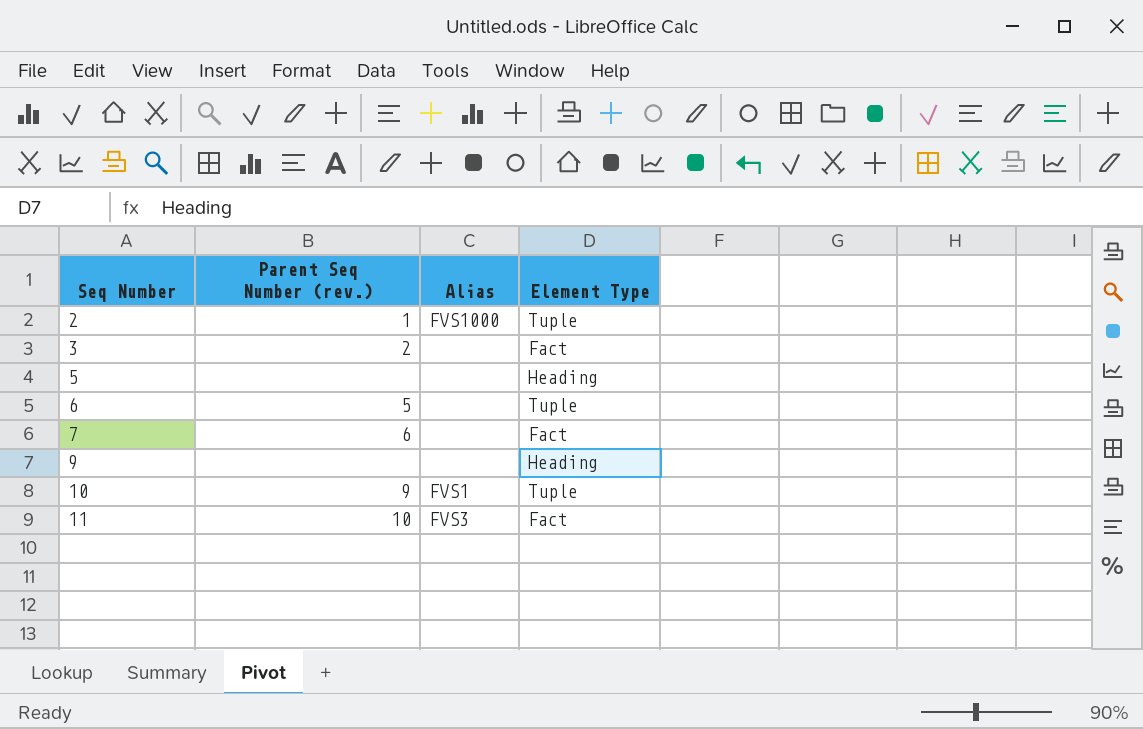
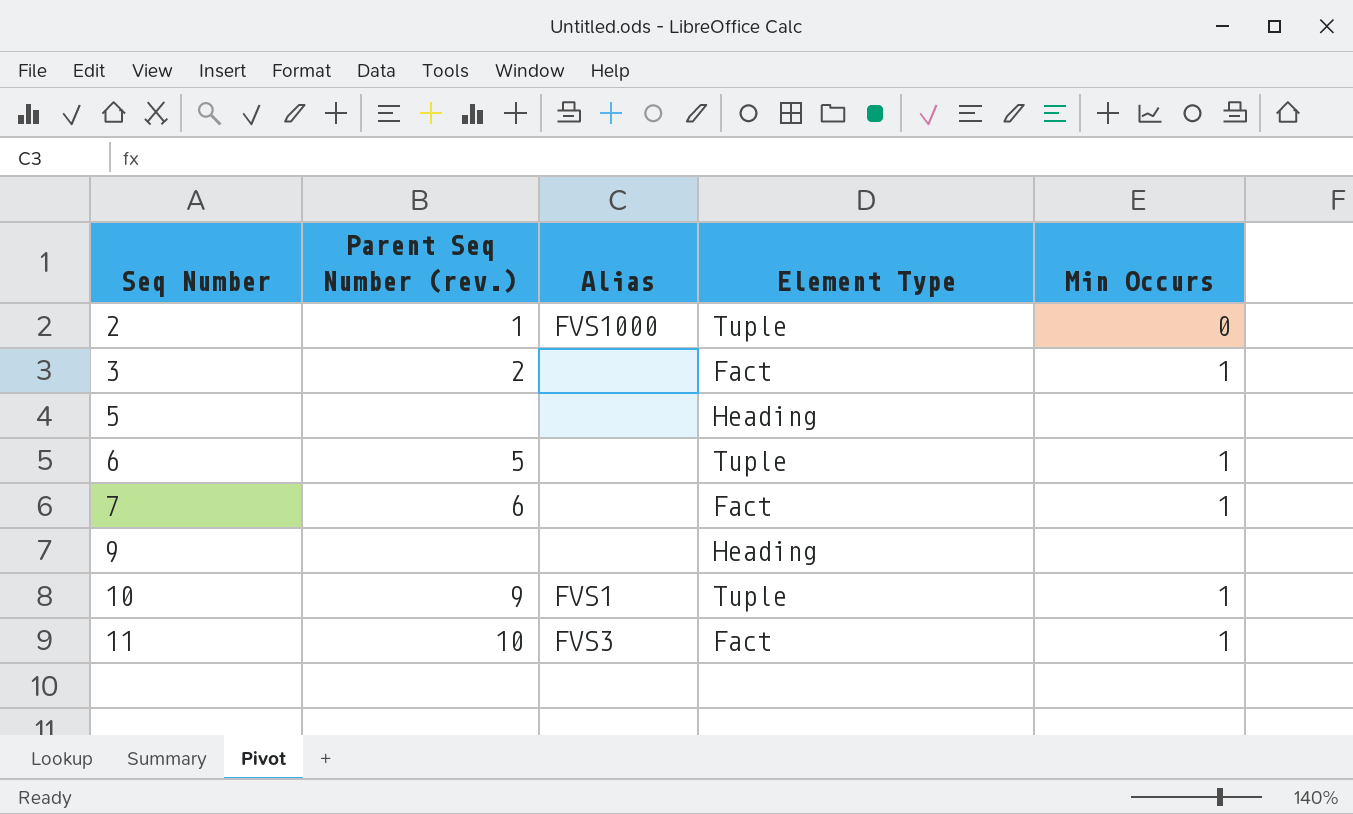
column Min Occurs | position: none -> 5

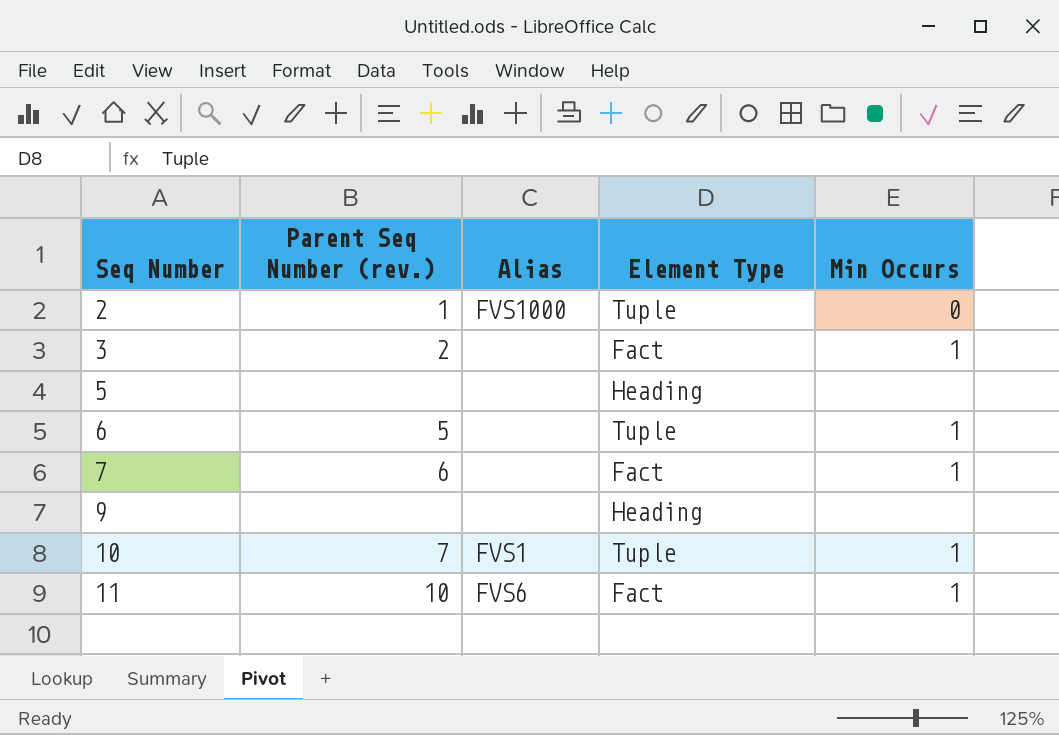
10 | Parent Seq Number (rev.): 9 -> 7
11 | Alias: FVS3 -> FVS6

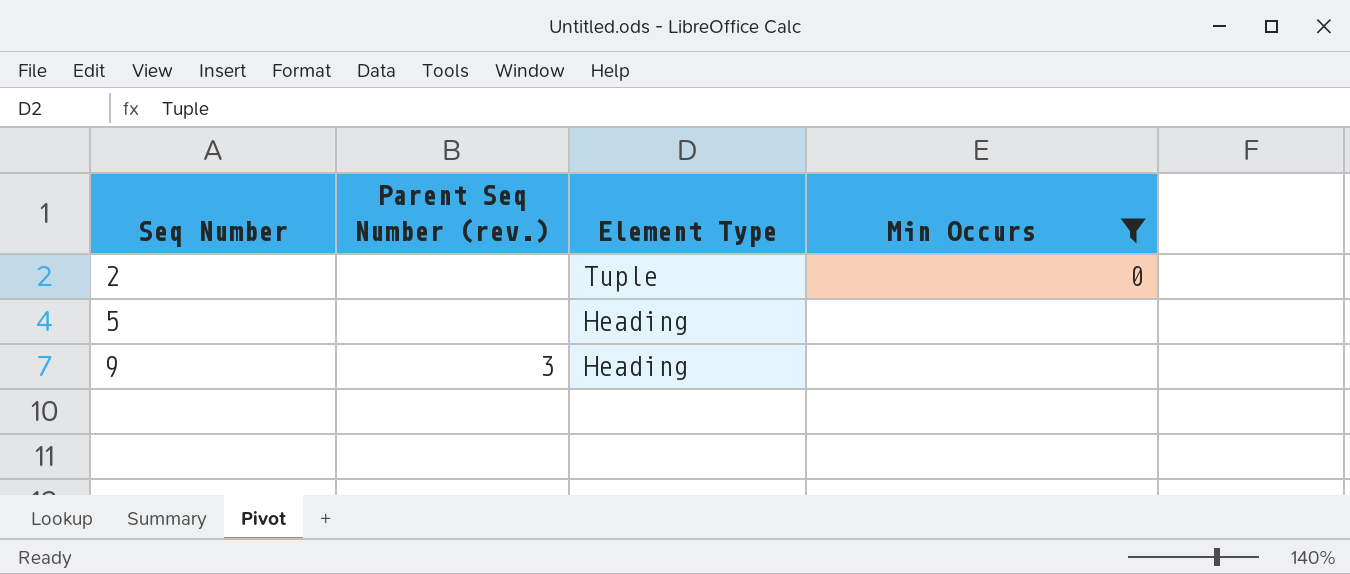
filter: none -> Min Occurs != 1
column Alias | position: 3 -> none
2 | Parent Seq Number (rev.): 1 -> none
9 | Parent Seq Number (rev.): none -> 3

